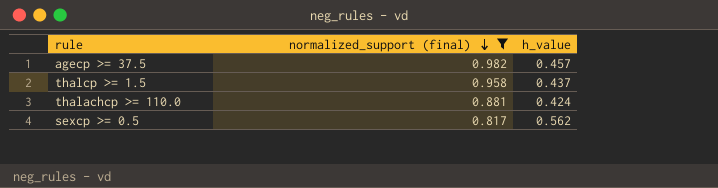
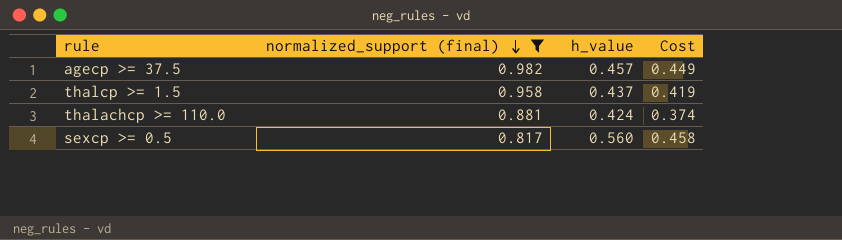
column Cost | formula: none -> [normalized_support (final)] * [h_value]
sexcp >= 0.5 | h_value: 0.562 -> 0.560

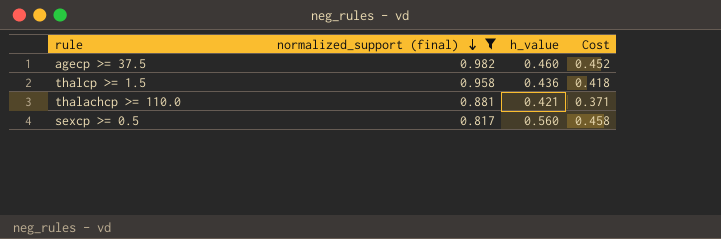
agecp >= 37.5 | h_value: 0.457 -> 0.460
agecp >= 37.5 | Cost: 0.449 -> 0.452
thalcp >= 1.5 | h_value: 0.437 -> 0.436
thalcp >= 1.5 | Cost: 0.419 -> 0.418
thalachcp >= 110.0 | h_value: 0.424 -> 0.421
thalachcp >= 110.0 | Cost: 0.374 -> 0.371

